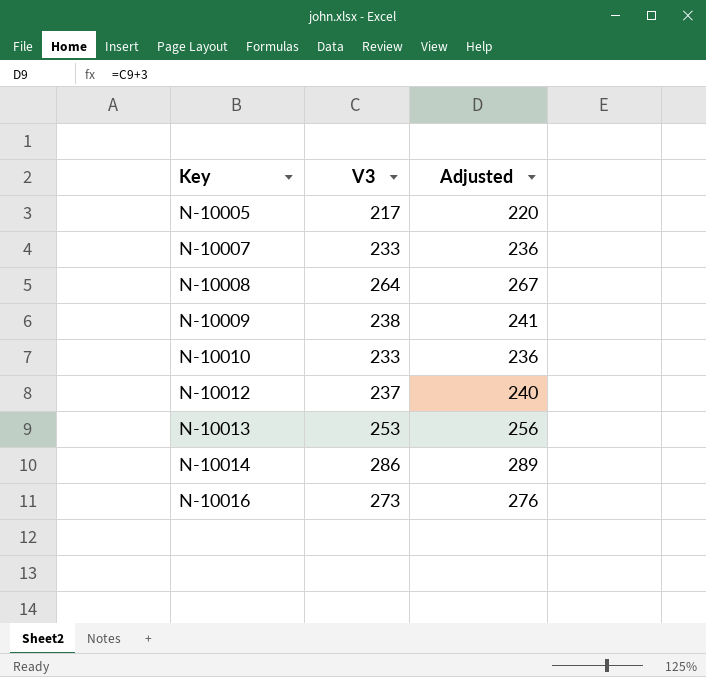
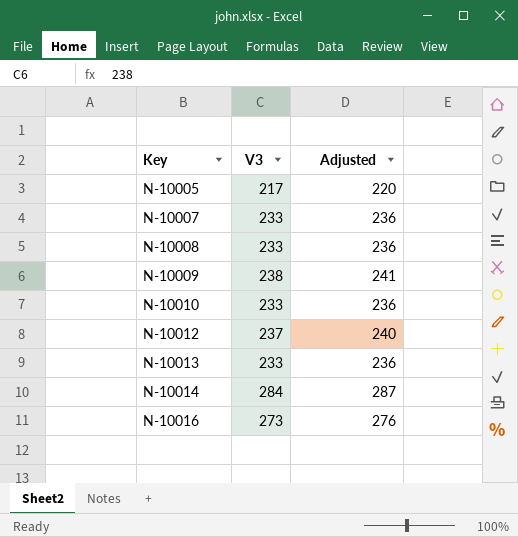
N-10008 | V3: 264 -> 233
N-10008 | Adjusted: 267 -> 236
N-10013 | V3: 253 -> 233
N-10013 | Adjusted: 256 -> 236
N-10014 | V3: 286 -> 284
N-10014 | Adjusted: 289 -> 287

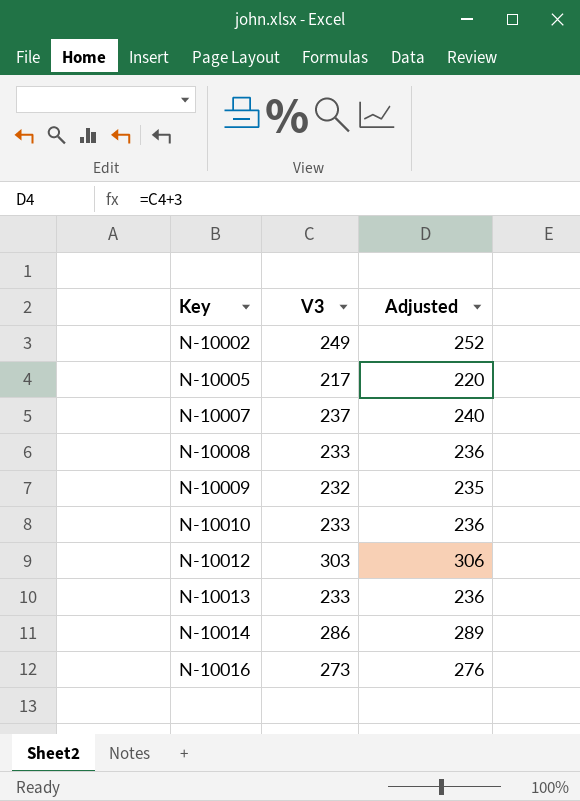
row N-10002: none -> 249 | 252
N-10007 | V3: 233 -> 237
N-10007 | Adjusted: 236 -> 240
N-10009 | V3: 238 -> 232
N-10009 | Adjusted: 241 -> 235
N-10012 | V3: 237 -> 303
N-10012 | Adjusted: 240 -> 306
N-10014 | V3: 284 -> 286
N-10014 | Adjusted: 287 -> 289

